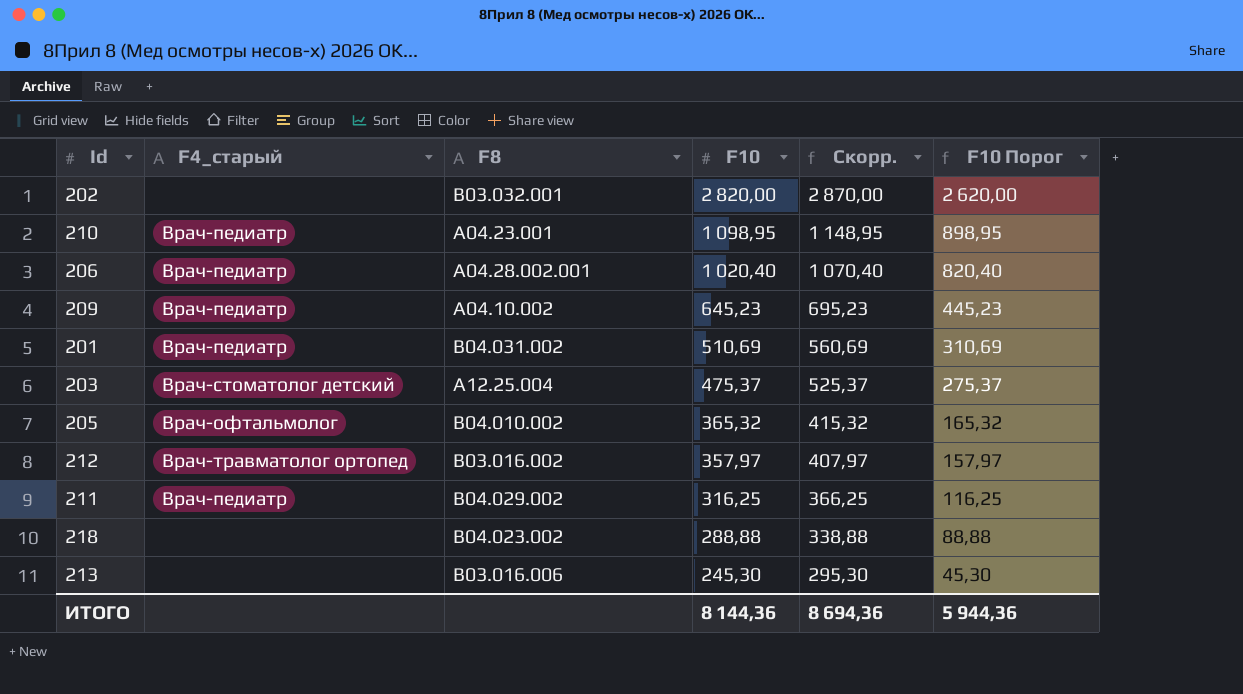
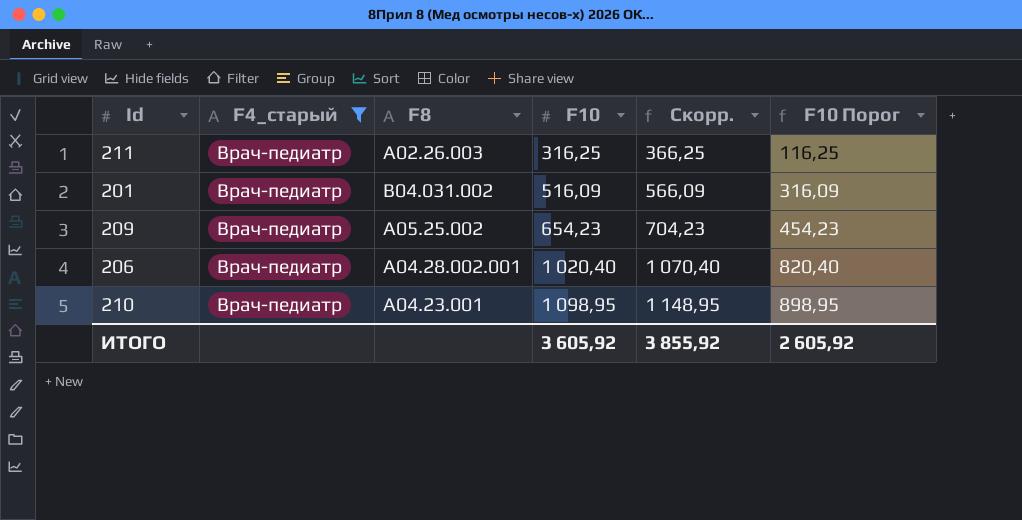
filter: none -> F4_старый = Врач-педиатр
row order: F10 descending -> F10 ascending
211 | F8: В04.029.002 -> A02.26.003
201 | F10: 510,69 -> 516,09
201 | Скорр.: 560,69 -> 566,09
201 | F10 Порог: 310,69 -> 316,09
209 | F8: А04.10.002 -> A05.25.002
209 | F10: 645,23 -> 654,23
209 | Скорр.: 695,23 -> 704,23
209 | F10 Порог: 445,23 -> 454,23
ИТОГО | F10: 8 144,36 -> 3 605,92
ИТОГО | Скорр.: 8 694,36 -> 3 855,92
ИТОГО | F10 Порог: 5 944,36 -> 2 605,92

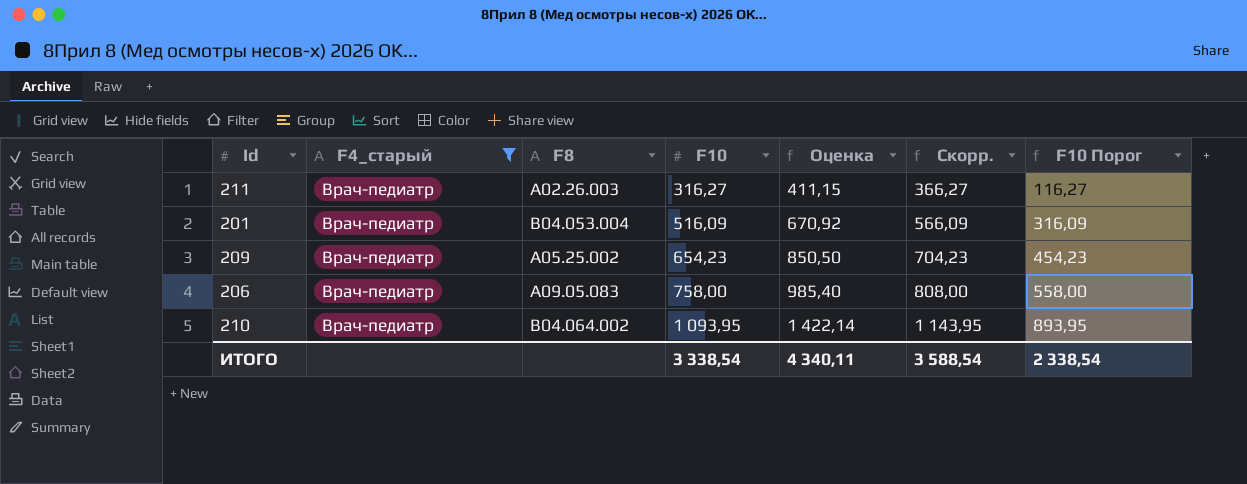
column Оценка | formula: none -> [F10] * 1,3
211 | F10: 316,25 -> 316,27
211 | Скорр.: 366,25 -> 366,27
211 | F10 Порог: 116,25 -> 116,27
201 | F8: В04.031.002 -> В04.053.004
206 | F8: А04.28.002.001 -> A09.05.083
206 | F10: 1 020,40 -> 758,00
206 | Скорр.: 1 070,40 -> 808,00
206 | F10 Порог: 820,40 -> 558,00
210 | F8: А04.23.001 -> В04.064.002
210 | F10: 1 098,95 -> 1 093,95
210 | Скорр.: 1 148,95 -> 1 143,95
210 | F10 Порог: 898,95 -> 893,95
ИТОГО | F10: 3 605,92 -> 3 338,54
ИТОГО | Скорр.: 3 855,92 -> 3 588,54
ИТОГО | F10 Порог: 2 605,92 -> 2 338,54

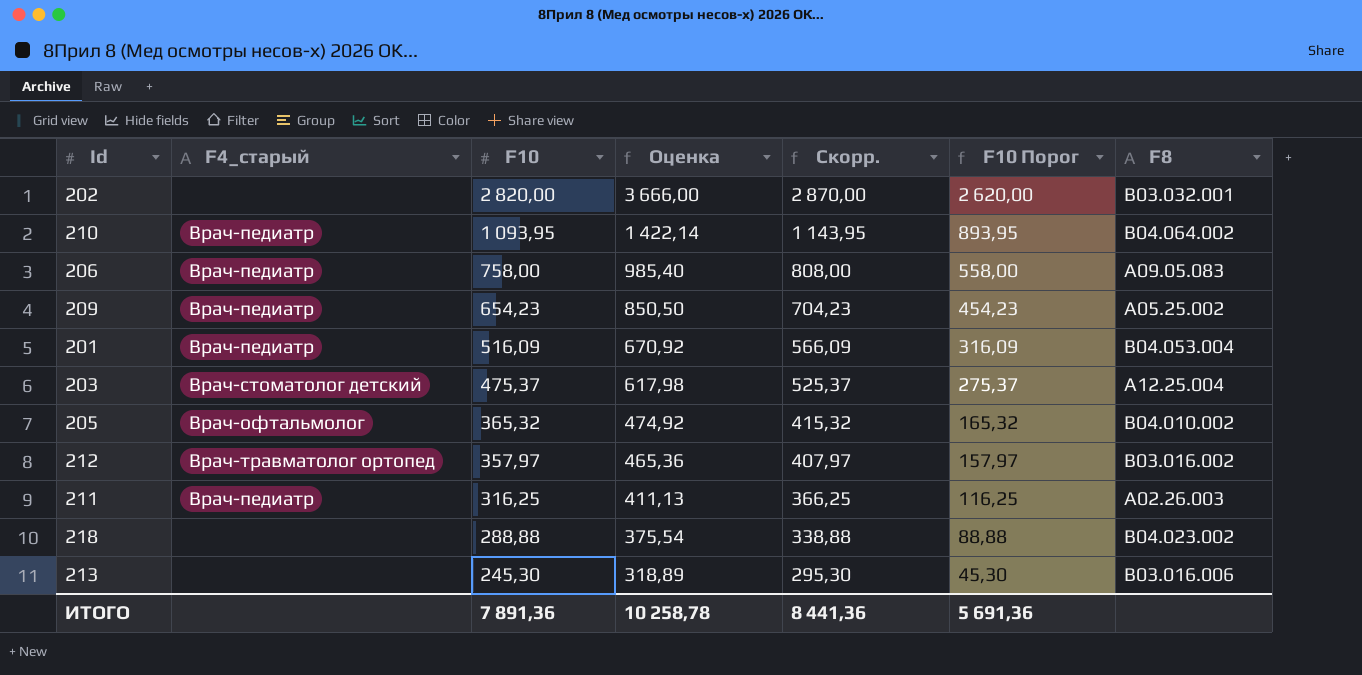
filter: F4_старый = Врач-педиатр -> none
row order: F10 ascending -> F10 descending
column F8 | position: 3 -> 7
211 | F10: 316,27 -> 316,25
211 | Оценка: 411,15 -> 411,13
211 | Скорр.: 366,27 -> 366,25
211 | F10 Порог: 116,27 -> 116,25
ИТОГО | F10: 3 338,54 -> 7 891,36
ИТОГО | Оценка: 4 340,11 -> 10 258,78
ИТОГО | Скорр.: 3 588,54 -> 8 441,36
ИТОГО | F10 Порог: 2 338,54 -> 5 691,36

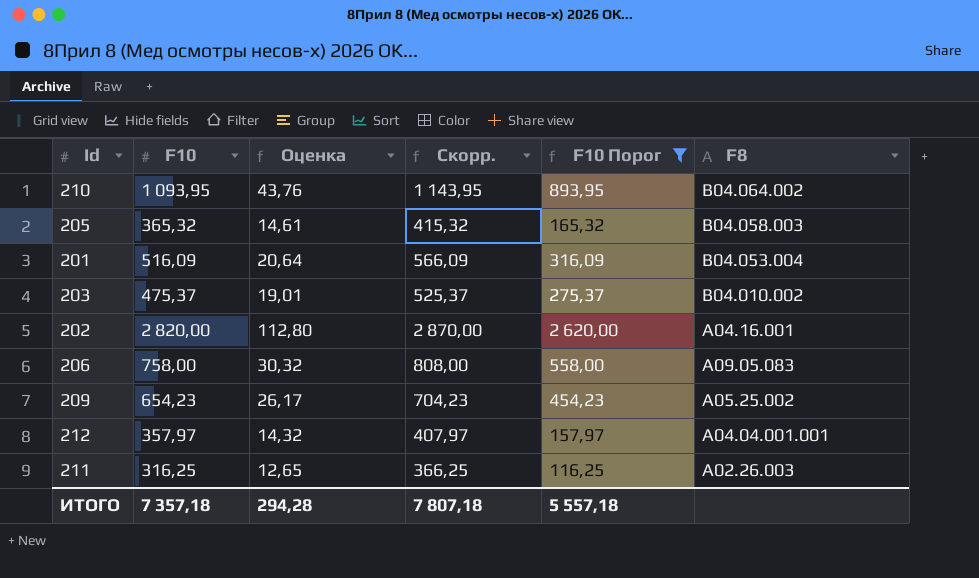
filter: none -> F10 Порог >= 116,25
row order: F10 descending -> F8 descending
column F4_старый | position: 2 -> none
column Оценка | formula: [F10] * 1,3 -> [F10] * 0,04
205 | F8: В04.010.002 -> В04.058.003
203 | F8: А12.25.004 -> В04.010.002
202 | F8: B03.032.001 -> А04.16.001
212 | F8: В03.016.002 -> A04.04.001.001
ИТОГО | F10: 7 891,36 -> 7 357,18
ИТОГО | Оценка: 10 258,78 -> 294,28
ИТОГО | Скорр.: 8 441,36 -> 7 807,18
ИТОГО | F10 Порог: 5 691,36 -> 5 557,18

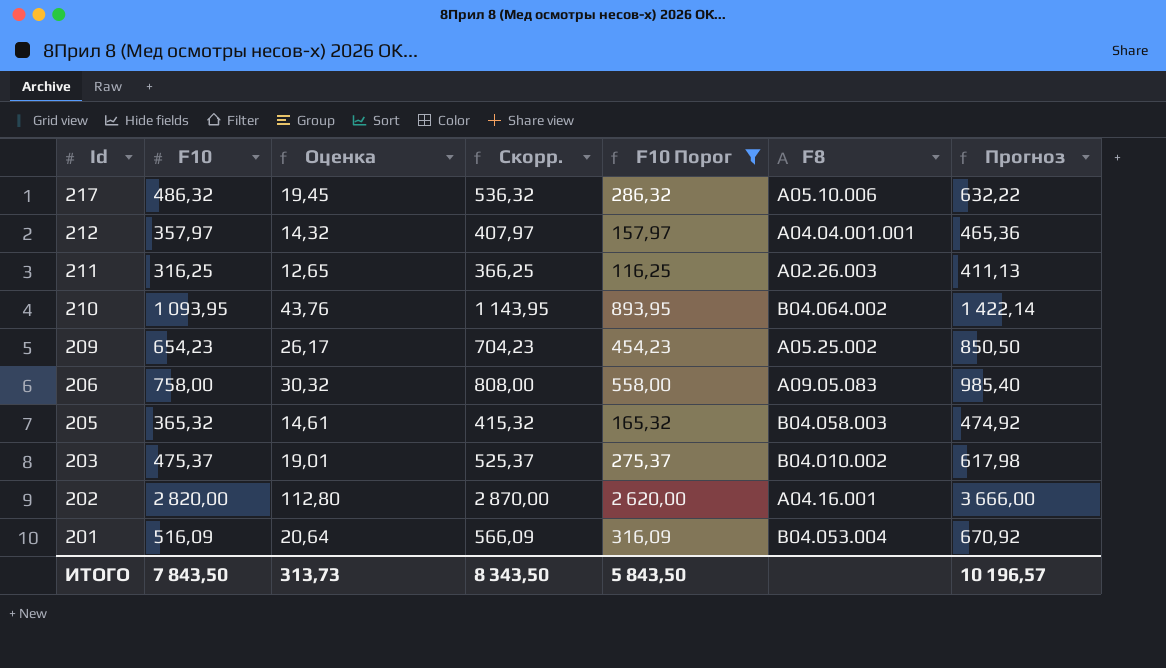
row order: F8 descending -> Id descending
column Прогноз | formula: none -> [F10] * 1,3
row 217: none -> 486,32 | 19,45 | 536,32 | 286,32 | А05.10.006 | 632,22
ИТОГО | F10: 7 357,18 -> 7 843,50
ИТОГО | Оценка: 294,28 -> 313,73
ИТОГО | Скорр.: 7 807,18 -> 8 343,50
ИТОГО | F10 Порог: 5 557,18 -> 5 843,50

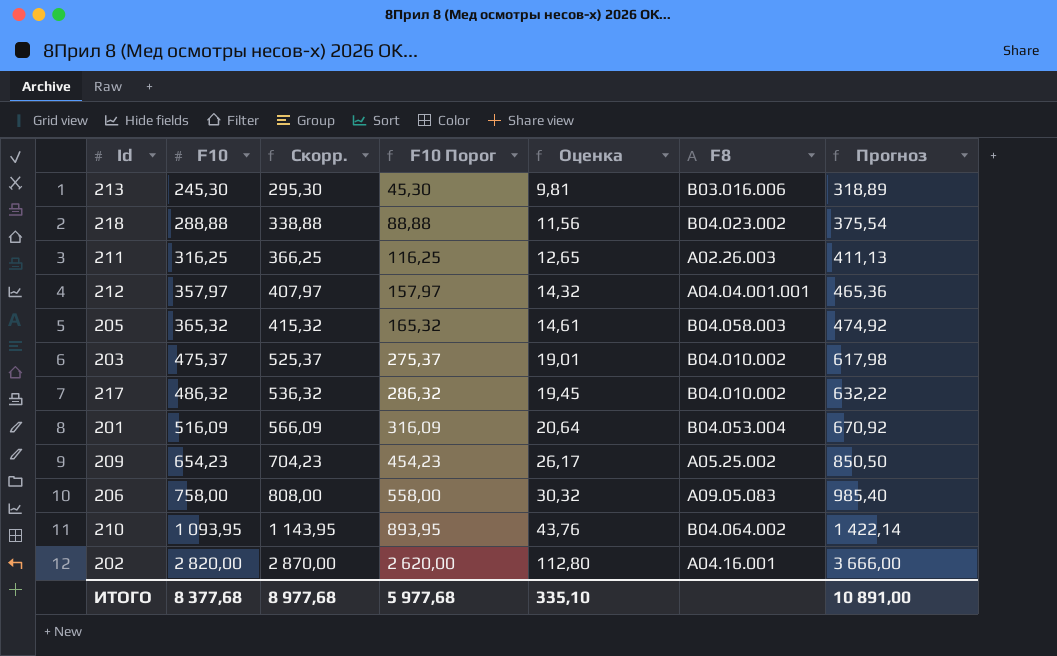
filter: F10 Порог >= 116,25 -> none
row order: Id descending -> F10 ascending
column Оценка | position: 3 -> 5
217 | F8: А05.10.006 -> В04.010.002
ИТОГО | F10: 7 843,50 -> 8 377,68
ИТОГО | Скорр.: 8 343,50 -> 8 977,68
ИТОГО | F10 Порог: 5 843,50 -> 5 977,68
ИТОГО | Оценка: 313,73 -> 335,10
ИТОГО | Прогноз: 10 196,57 -> 10 891,00

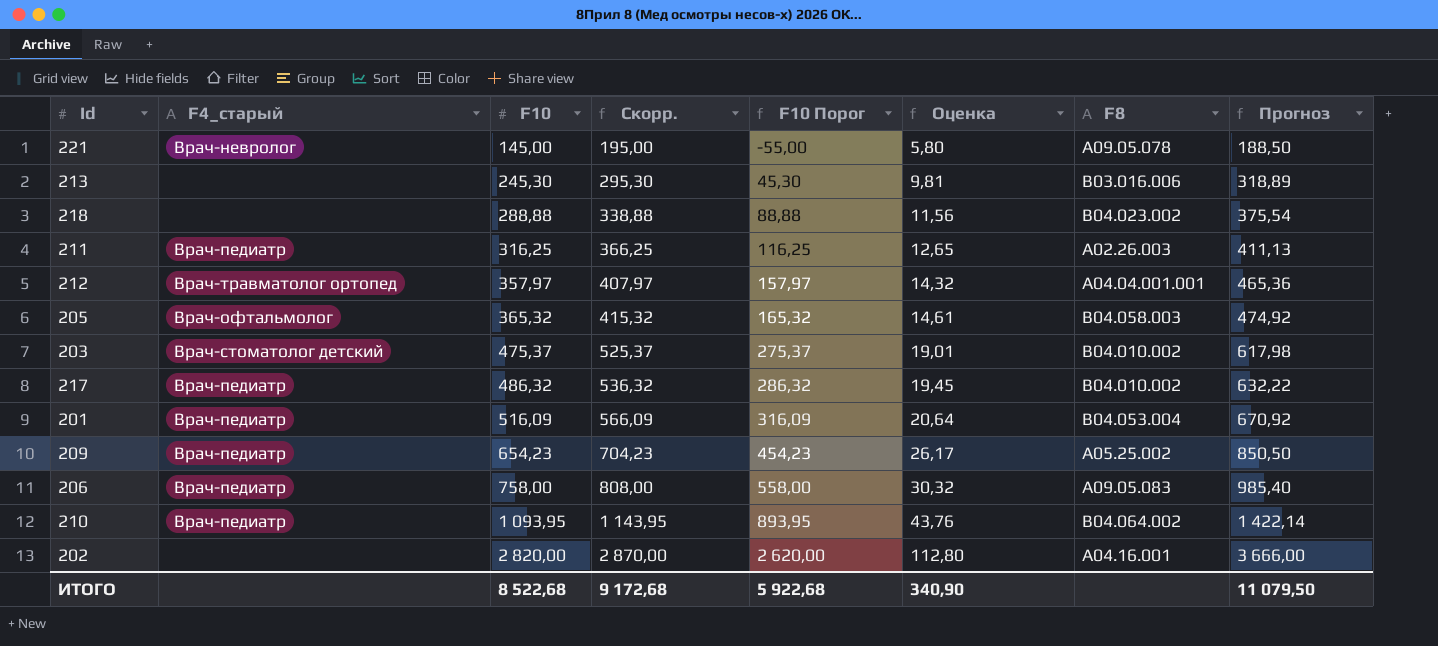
column F4_старый | position: none -> 2
row 221: none -> Врач-невролог | 145,00 | 195,00 | -55,00 | 5,80 | A09.05.078 | 188,50
ИТОГО | F10: 8 377,68 -> 8 522,68
ИТОГО | Скорр.: 8 977,68 -> 9 172,68
ИТОГО | F10 Порог: 5 977,68 -> 5 922,68
ИТОГО | Оценка: 335,10 -> 340,90
ИТОГО | Прогноз: 10 891,00 -> 11 079,50

